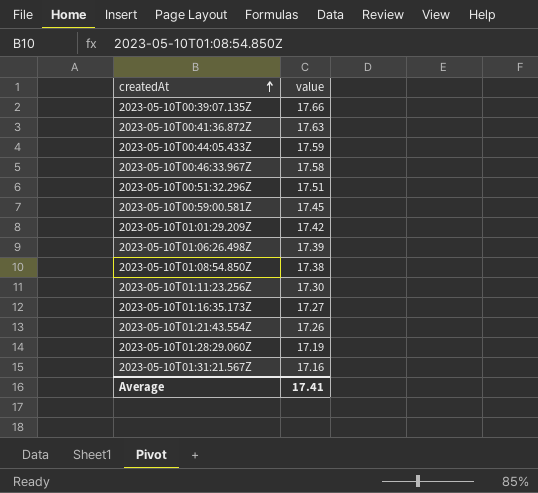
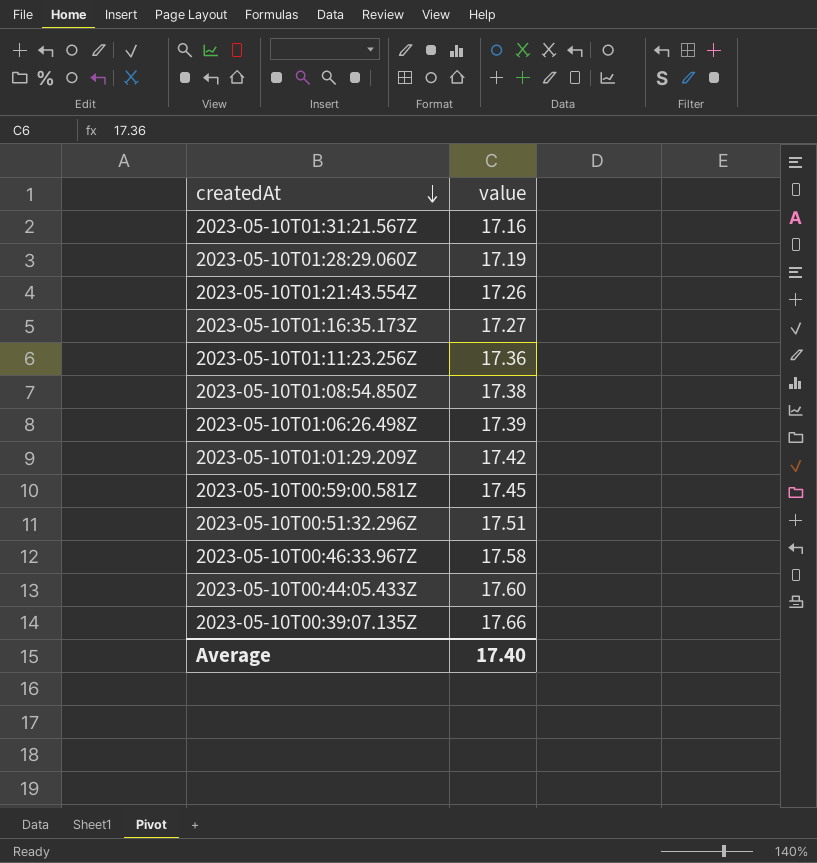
row order: createdAt ascending -> createdAt descending
row 2023-05-10T00:41:36.872Z: 17.63 -> none
2023-05-10T01:11:23.256Z | value: 17.30 -> 17.36
2023-05-10T00:44:05.433Z | value: 17.59 -> 17.60
Average | value: 17.41 -> 17.40

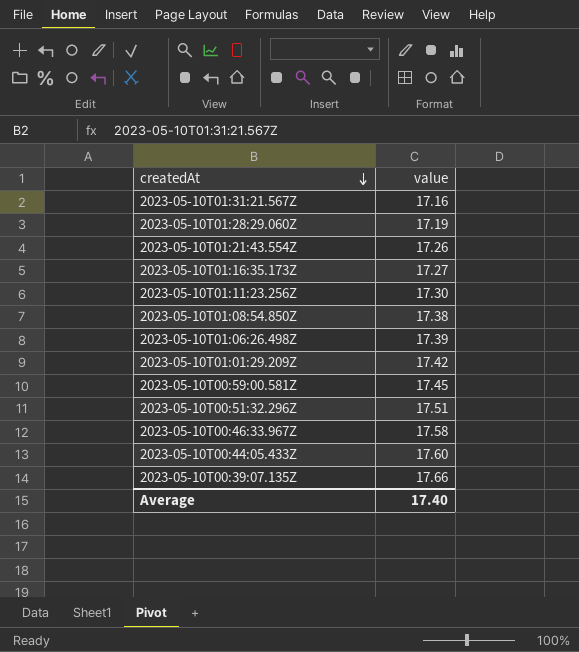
2023-05-10T01:11:23.256Z | value: 17.36 -> 17.30

